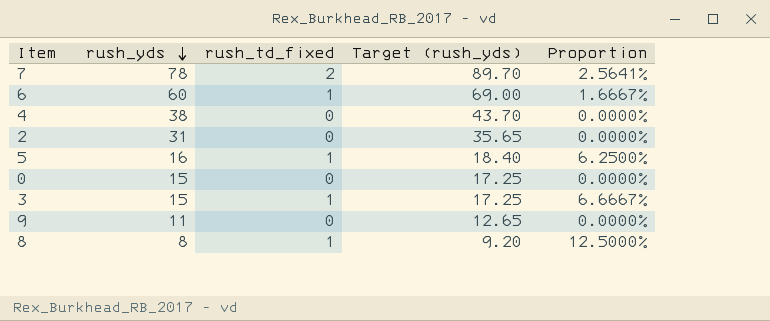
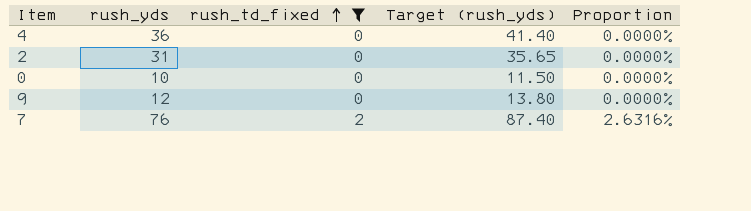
filter: none -> rush_td_fixed != 1
row order: rush_yds descending -> rush_td_fixed ascending
4 | rush_yds: 38 -> 36
4 | Target (rush_yds): 43.70 -> 41.40
0 | rush_yds: 15 -> 10
0 | Target (rush_yds): 17.25 -> 11.50
9 | rush_yds: 11 -> 12
9 | Target (rush_yds): 12.65 -> 13.80
7 | rush_yds: 78 -> 76
7 | Target (rush_yds): 89.70 -> 87.40
7 | Proportion: 2.5641% -> 2.6316%

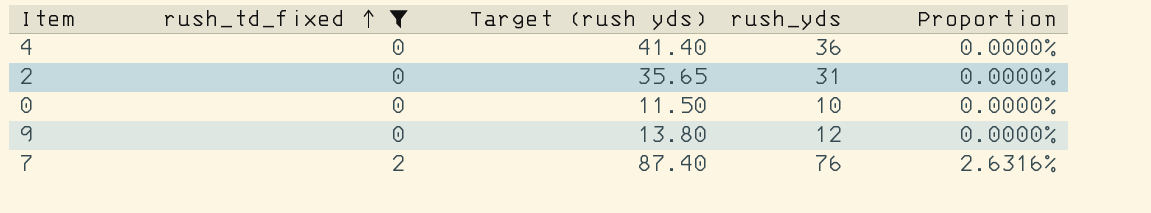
column name: Target (rush_yds) -> Target (rush yds)
column rush_yds | position: 2 -> 4

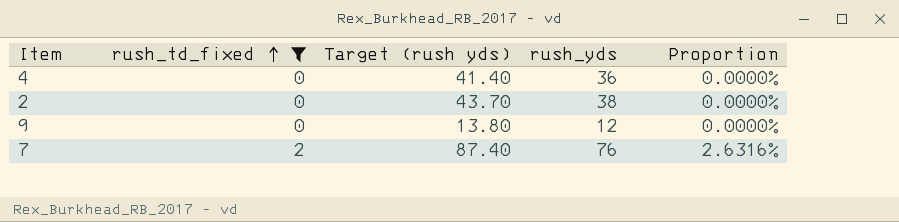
row 0: 0 | 11.50 | 10 | 0.0000% -> none
2 | Target (rush yds): 35.65 -> 43.70
2 | rush_yds: 31 -> 38

